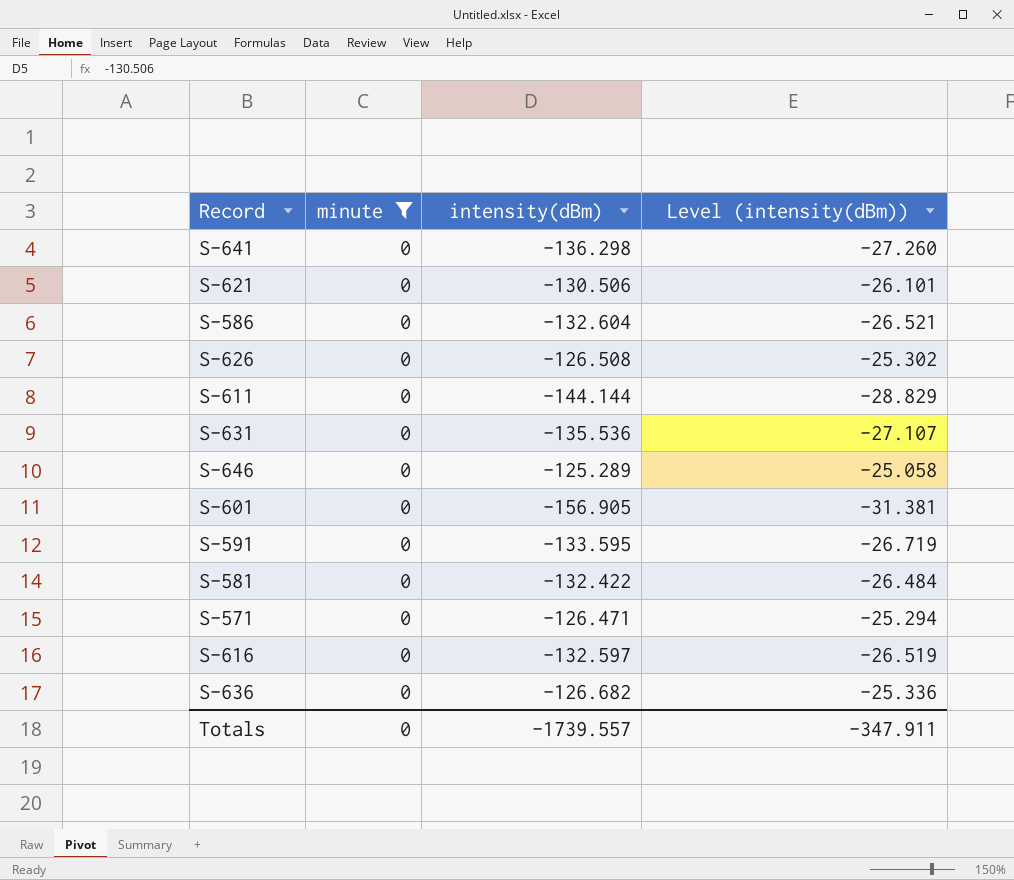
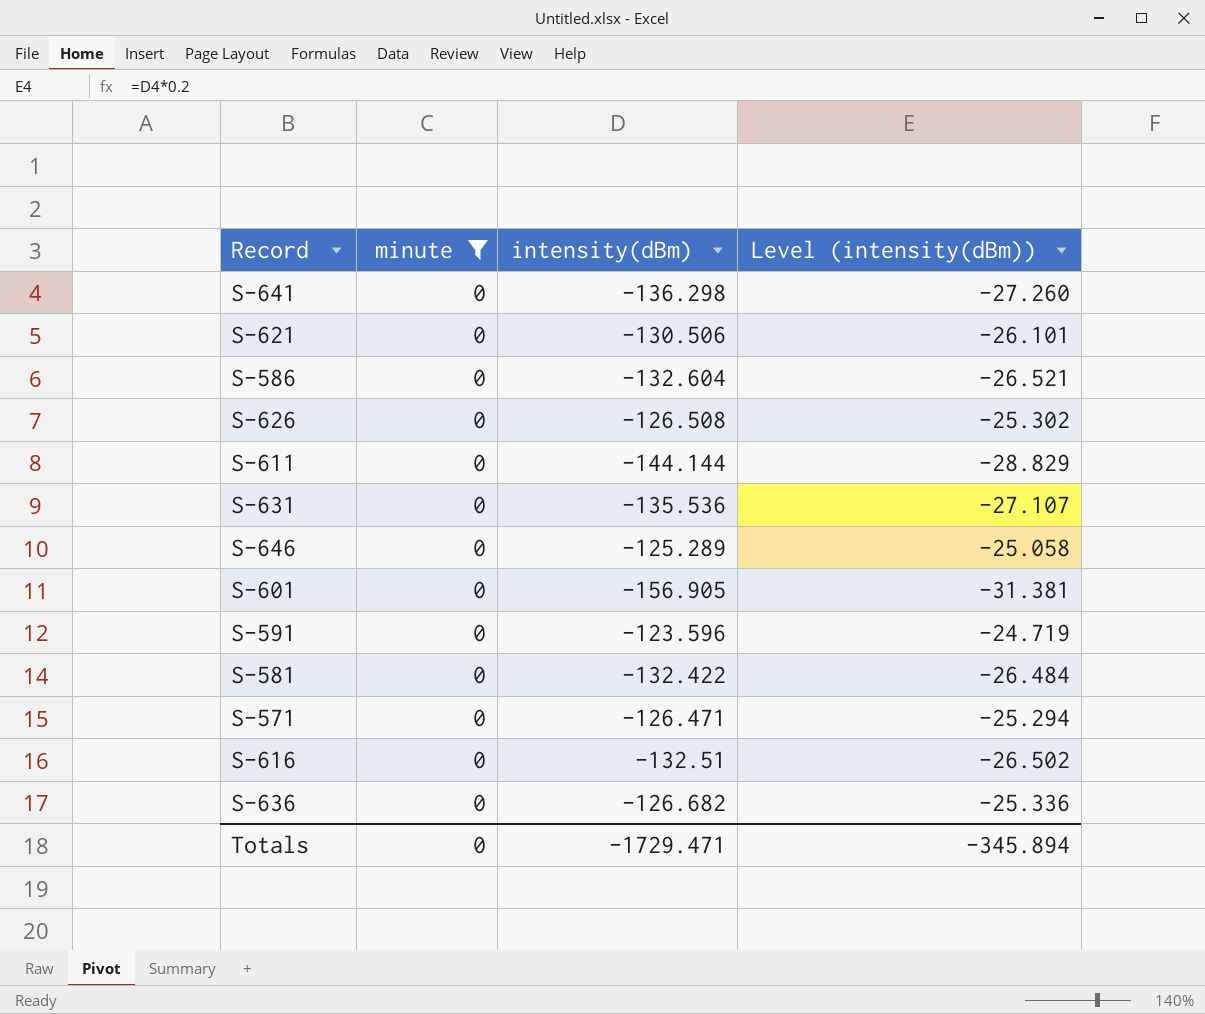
S-591 | intensity(dBm): -133.595 -> -123.596
S-591 | Level (intensity(dBm)): -26.719 -> -24.719
S-616 | intensity(dBm): -132.597 -> -132.51
S-616 | Level (intensity(dBm)): -26.519 -> -26.502
Totals | intensity(dBm): -1739.557 -> -1729.471
Totals | Level (intensity(dBm)): -347.911 -> -345.894

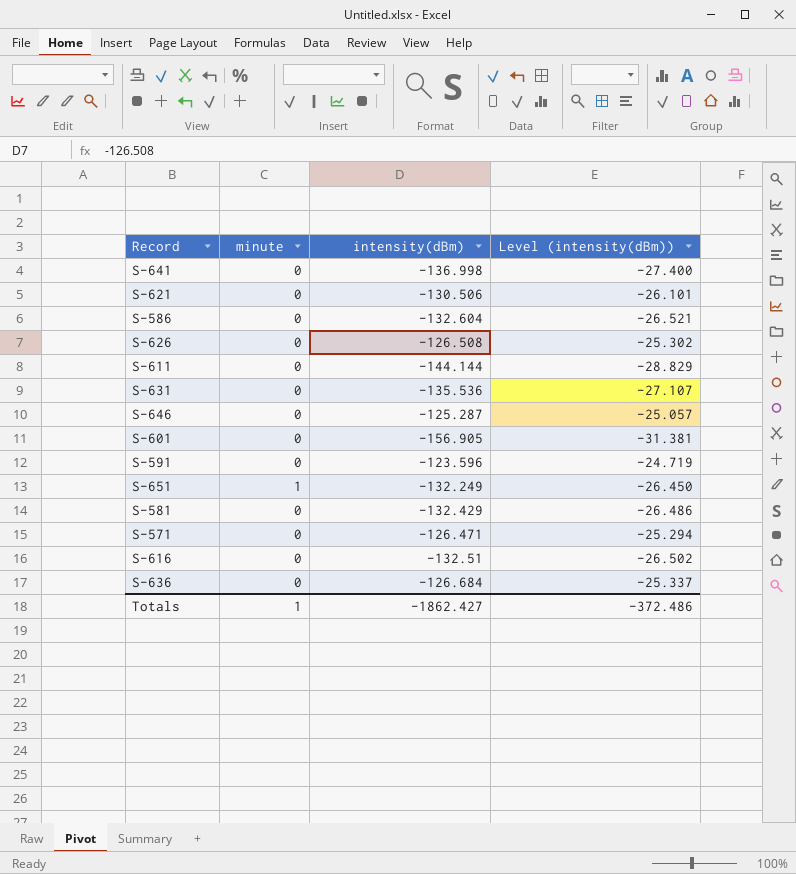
filter: minute = 0 -> none
S-641 | intensity(dBm): -136.298 -> -136.998
S-641 | Level (intensity(dBm)): -27.260 -> -27.400
S-646 | intensity(dBm): -125.289 -> -125.287
S-646 | Level (intensity(dBm)): -25.058 -> -25.057
S-581 | intensity(dBm): -132.422 -> -132.429
S-581 | Level (intensity(dBm)): -26.484 -> -26.486
S-636 | intensity(dBm): -126.682 -> -126.684
S-636 | Level (intensity(dBm)): -25.336 -> -25.337
Totals | minute: 0 -> 1
Totals | intensity(dBm): -1729.471 -> -1862.427
Totals | Level (intensity(dBm)): -345.894 -> -372.486

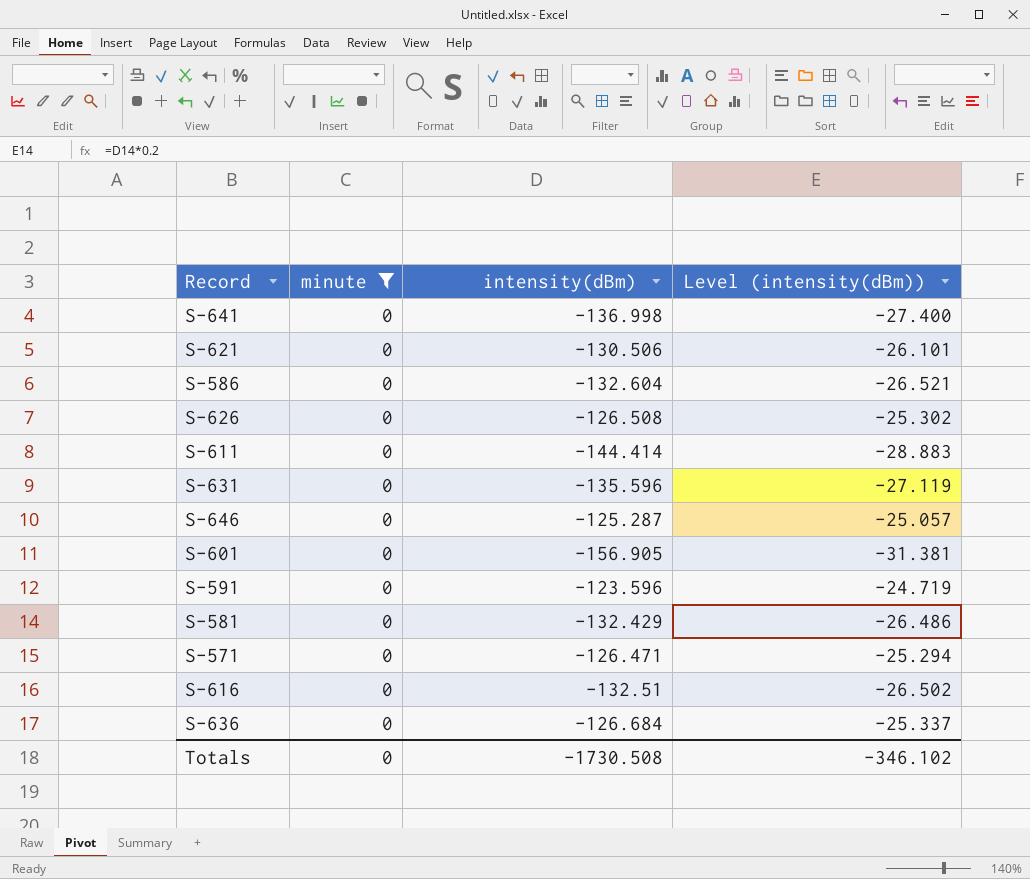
filter: none -> minute = 0
S-611 | intensity(dBm): -144.144 -> -144.414
S-611 | Level (intensity(dBm)): -28.829 -> -28.883
S-631 | intensity(dBm): -135.536 -> -135.596
S-631 | Level (intensity(dBm)): -27.107 -> -27.119
Totals | minute: 1 -> 0
Totals | intensity(dBm): -1862.427 -> -1730.508
Totals | Level (intensity(dBm)): -372.486 -> -346.102

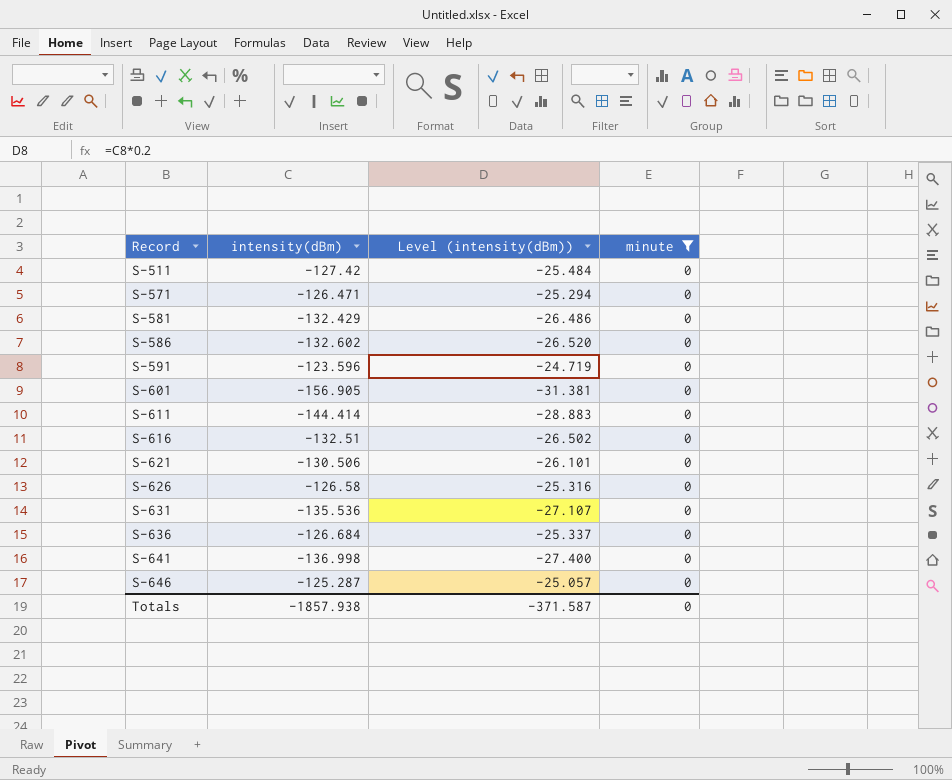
row order: none -> Record ascending
column minute | position: 2 -> 4
row S-511: none -> -127.42 | -25.484 | 0
S-586 | intensity(dBm): -132.604 -> -132.602
S-586 | Level (intensity(dBm)): -26.521 -> -26.520
S-626 | intensity(dBm): -126.508 -> -126.58
S-626 | Level (intensity(dBm)): -25.302 -> -25.316
S-631 | intensity(dBm): -135.596 -> -135.536
S-631 | Level (intensity(dBm)): -27.119 -> -27.107
Totals | intensity(dBm): -1730.508 -> -1857.938
Totals | Level (intensity(dBm)): -346.102 -> -371.587

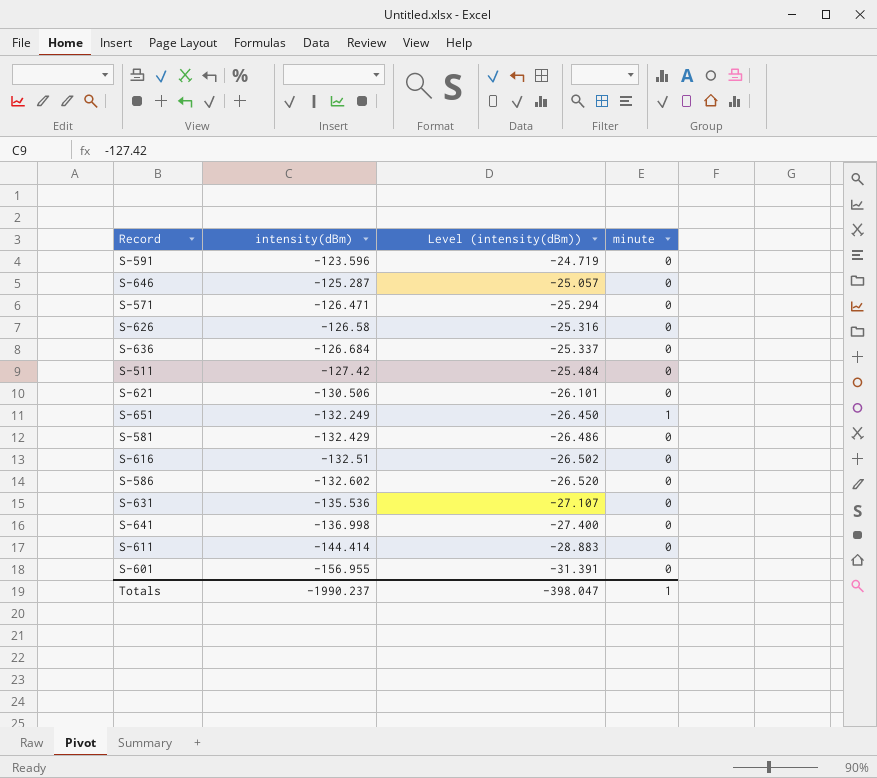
filter: minute = 0 -> none
row order: Record ascending -> intensity(dBm) descending
S-601 | intensity(dBm): -156.905 -> -156.955
S-601 | Level (intensity(dBm)): -31.381 -> -31.391
Totals | intensity(dBm): -1857.938 -> -1990.237
Totals | Level (intensity(dBm)): -371.587 -> -398.047
Totals | minute: 0 -> 1

